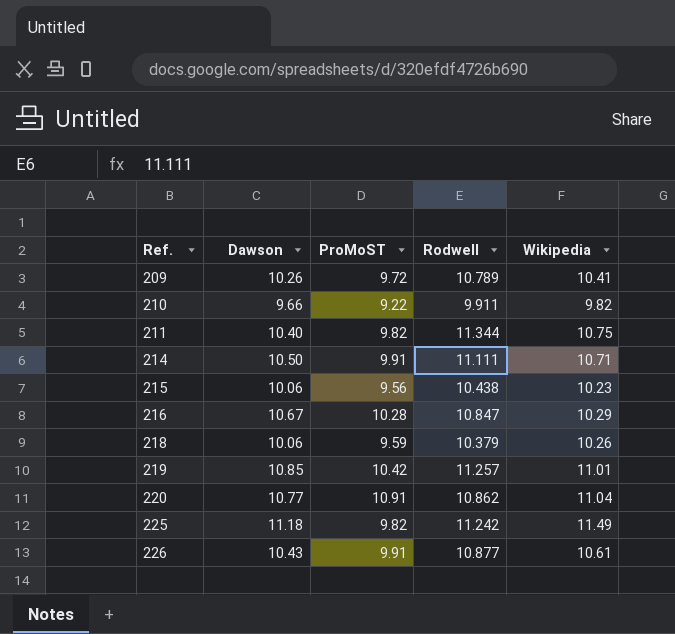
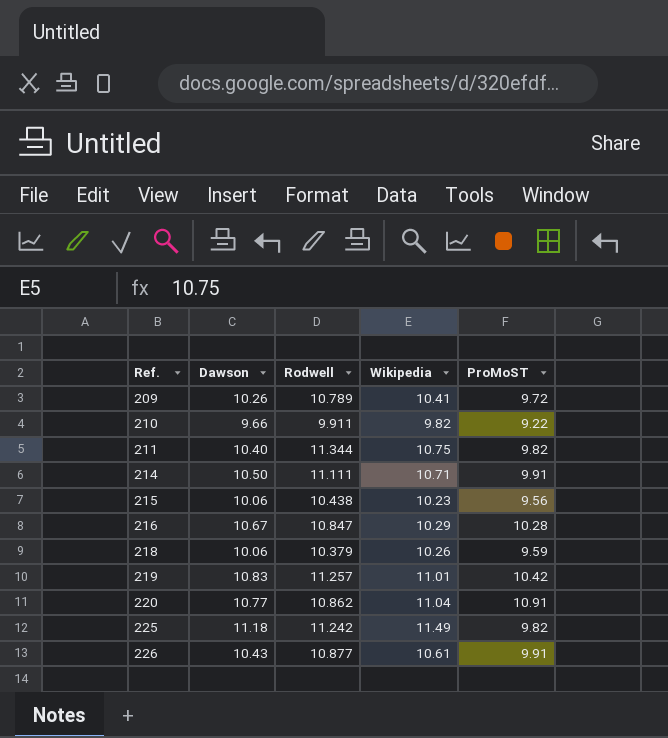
column ProMoST | position: 3 -> 5
219 | Dawson: 10.85 -> 10.83

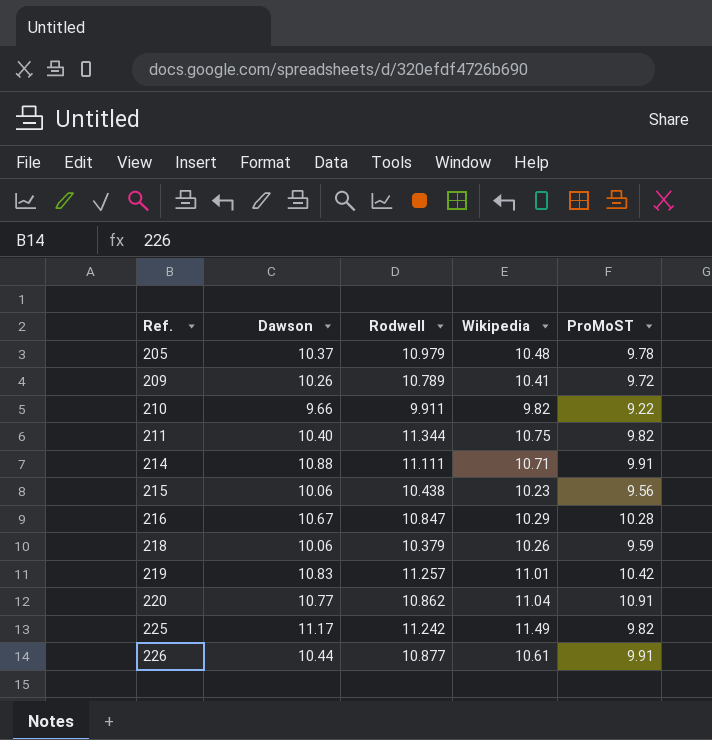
row 205: none -> 10.37 | 10.979 | 10.48 | 9.78
214 | Dawson: 10.50 -> 10.88
225 | Dawson: 11.18 -> 11.17
226 | Dawson: 10.43 -> 10.44

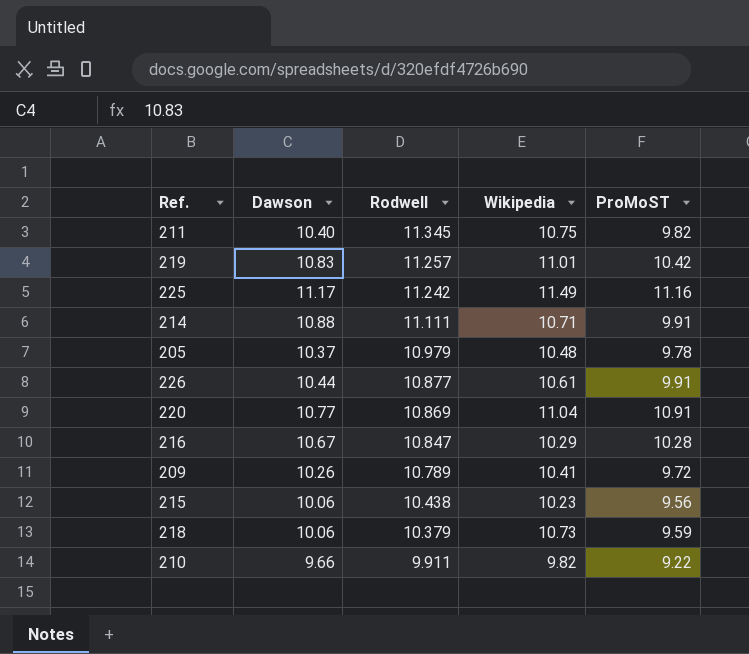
row order: Ref. ascending -> Rodwell descending
211 | Rodwell: 11.344 -> 11.345
225 | ProMoST: 9.82 -> 11.16
220 | Rodwell: 10.862 -> 10.869
218 | Wikipedia: 10.26 -> 10.73

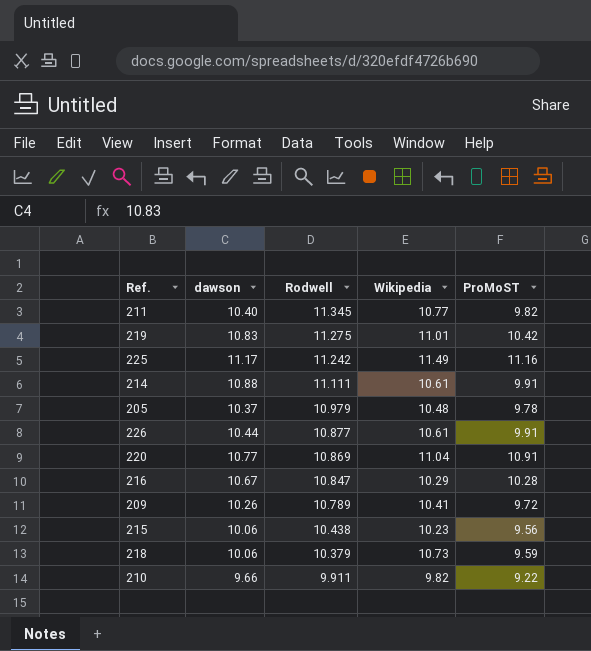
column name: Dawson -> dawson
211 | Wikipedia: 10.75 -> 10.77
219 | Rodwell: 11.257 -> 11.275
214 | Wikipedia: 10.71 -> 10.61

